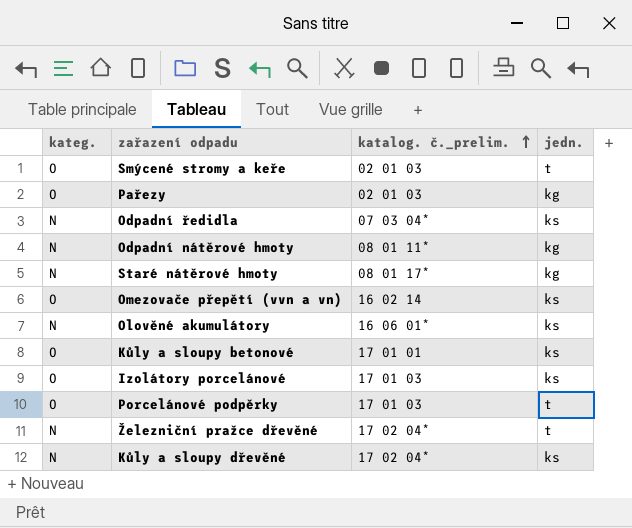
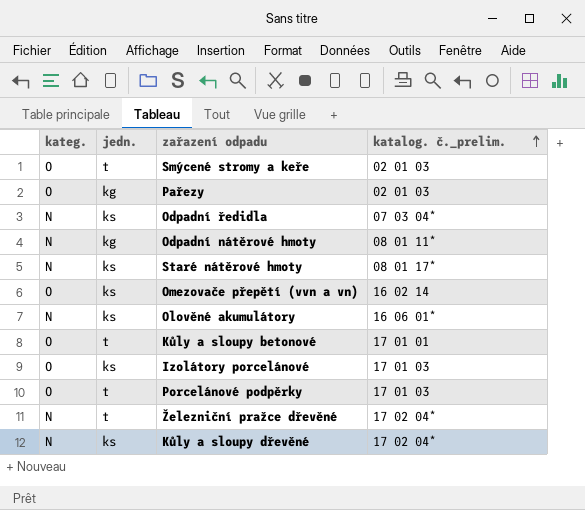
column jedn. | position: 4 -> 2
Staré nátěrové hmoty | jedn.: kg -> ks
Kůly a sloupy betonové | jedn.: ks -> t

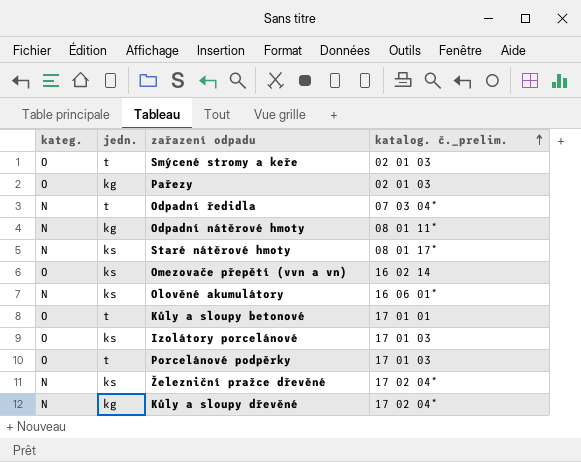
Odpadní ředidla | jedn.: ks -> t
Železniční pražce dřevěné | jedn.: t -> ks
Kůly a sloupy dřevěné | jedn.: ks -> kg

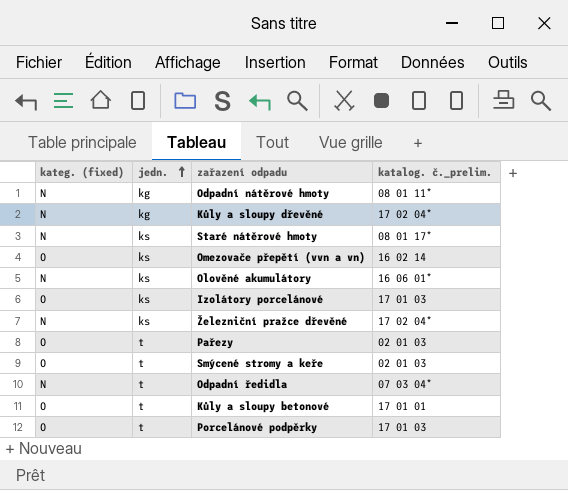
row order: katalog. č._prelim. ascending -> jedn. ascending
column name: kateg. -> kateg. (fixed)
Pařezy | jedn.: kg -> t

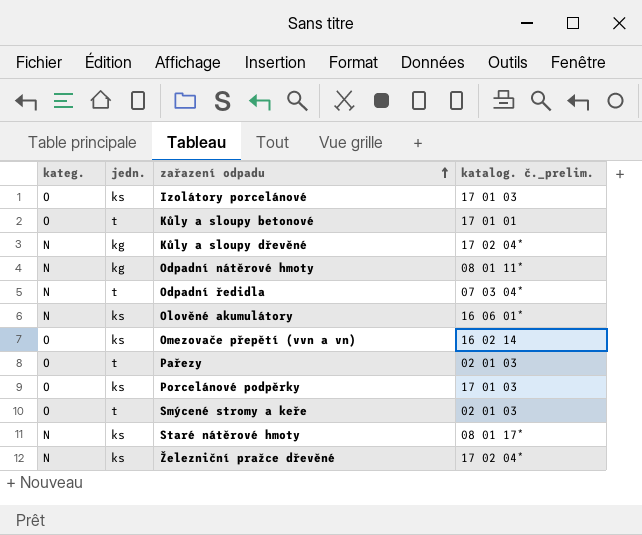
row order: jedn. ascending -> zařazení odpadu ascending
column name: kateg. (fixed) -> kateg.
Porcelánové podpěrky | jedn.: t -> ks

